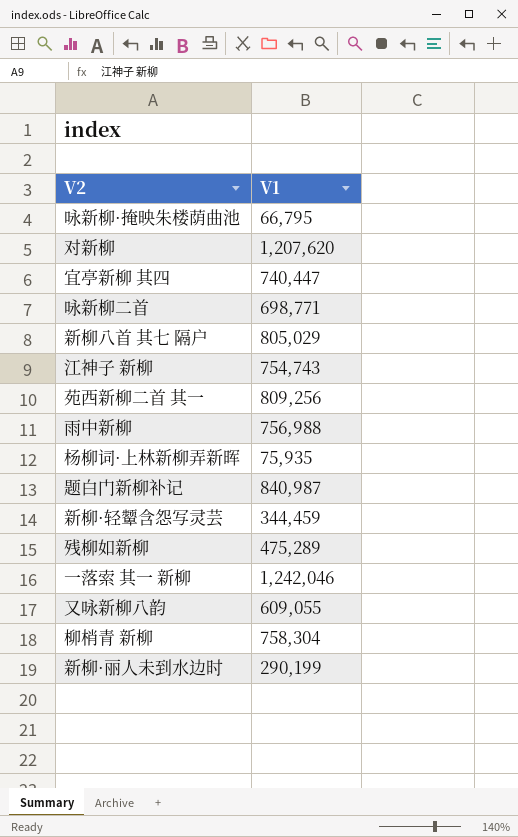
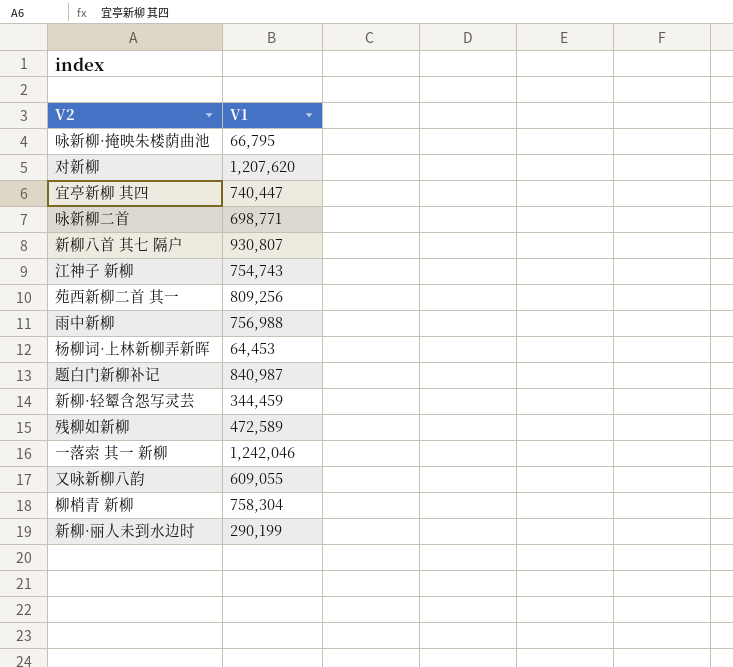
新柳八首 其七 隔户 | V1: 805,029 -> 930,807
杨柳词·上林新柳弄新晖 | V1: 75,935 -> 64,453
残柳如新柳 | V1: 475,289 -> 472,589

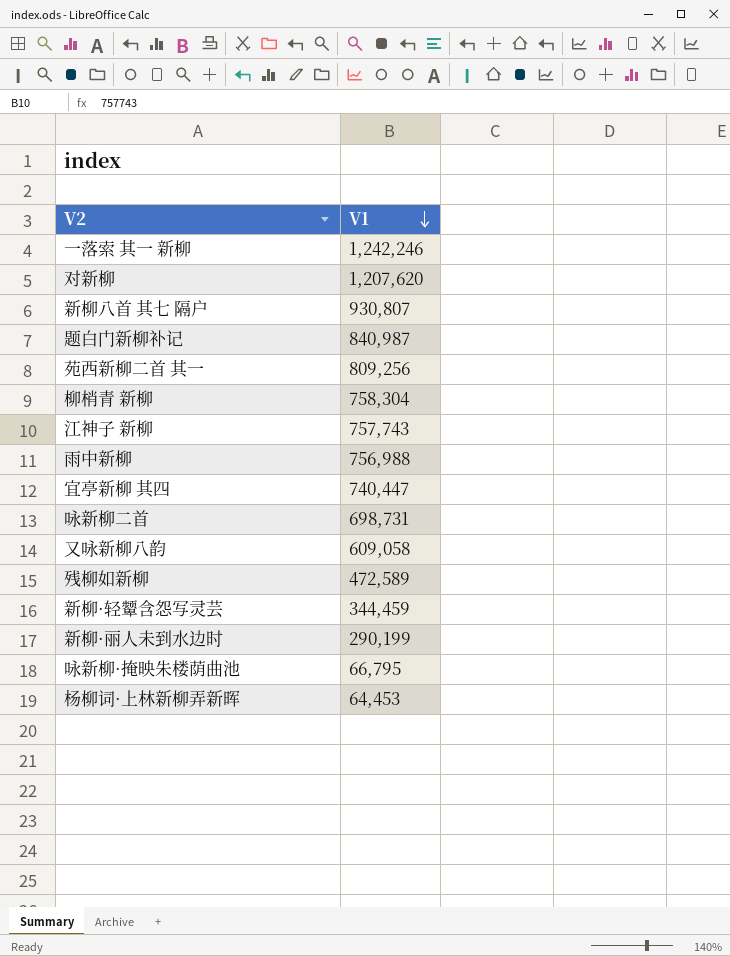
row order: none -> V1 descending
一落索 其一 新柳 | V1: 1,242,046 -> 1,242,246
江神子 新柳 | V1: 754,743 -> 757,743
咏新柳二首 | V1: 698,771 -> 698,731
又咏新柳八韵 | V1: 609,055 -> 609,058

